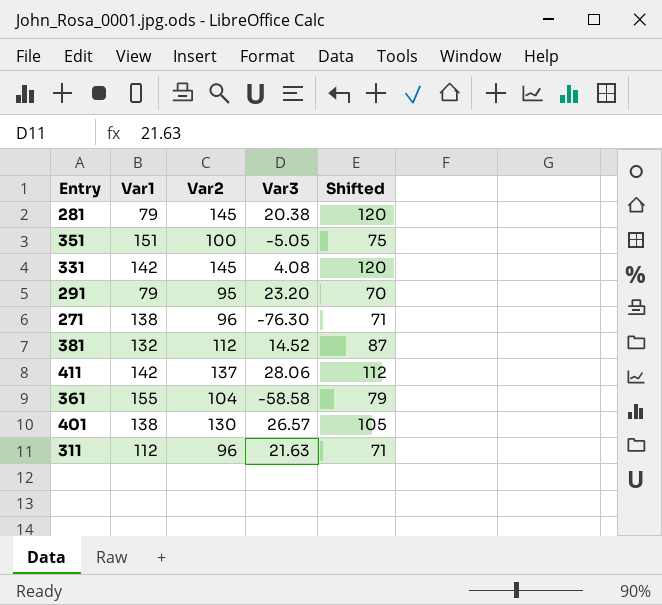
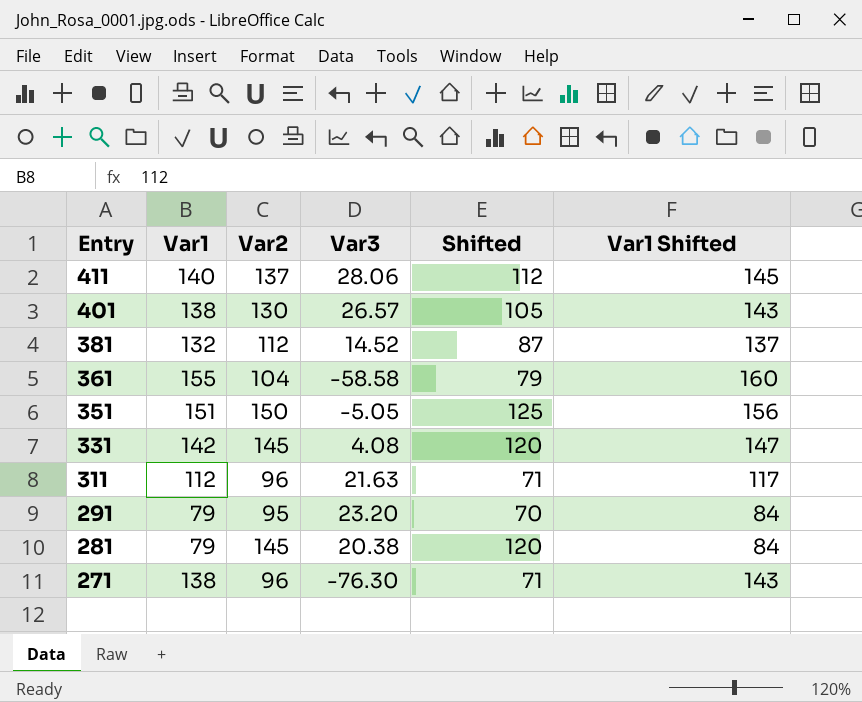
row order: none -> Entry descending
column Var1 Shifted | formula: none -> [Var1] + 5
411 | Var1: 142 -> 140
351 | Var2: 100 -> 150
351 | Shifted: 75 -> 125

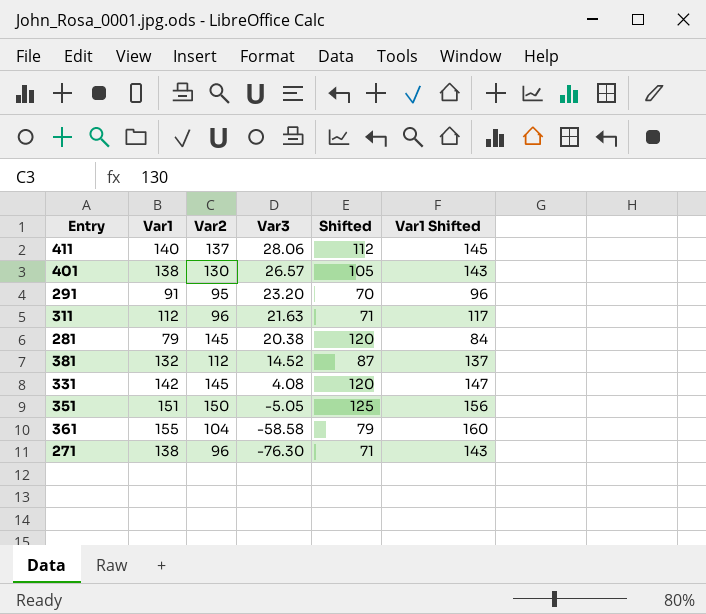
row order: Entry descending -> Var3 descending
291 | Var1: 79 -> 91
291 | Var1 Shifted: 84 -> 96

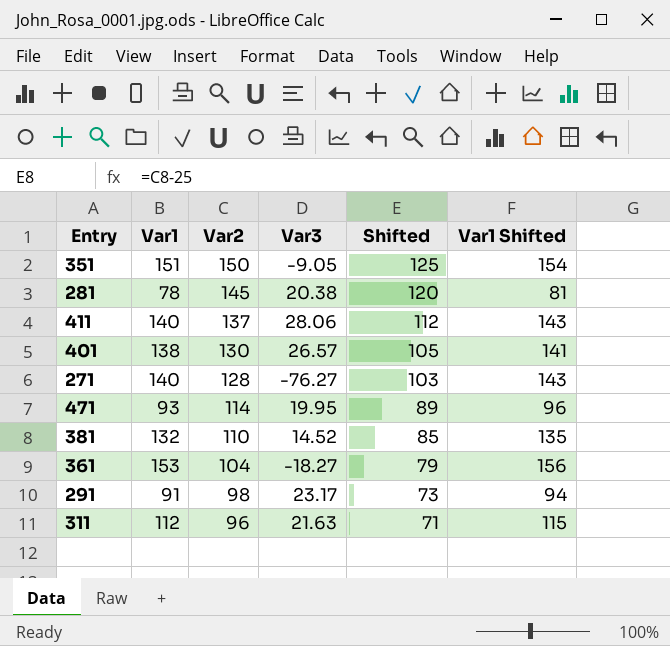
row order: Var3 descending -> Var2 descending
column Var1 Shifted | formula: [Var1] + 5 -> [Var1] + 3
row 331: 142 | 145 | 4.08 | 120 | 147 -> none
351 | Var3: -5.05 -> -9.05
281 | Var1: 79 -> 78
271 | Var1: 138 -> 140
271 | Var2: 96 -> 128
271 | Var3: -76.30 -> -76.27
271 | Shifted: 71 -> 103
row 471: none -> 93 | 114 | 19.95 | 89 | 96
381 | Var2: 112 -> 110
381 | Shifted: 87 -> 85
361 | Var1: 155 -> 153
361 | Var3: -58.58 -> -18.27
291 | Var2: 95 -> 98
291 | Var3: 23.20 -> 23.17
291 | Shifted: 70 -> 73

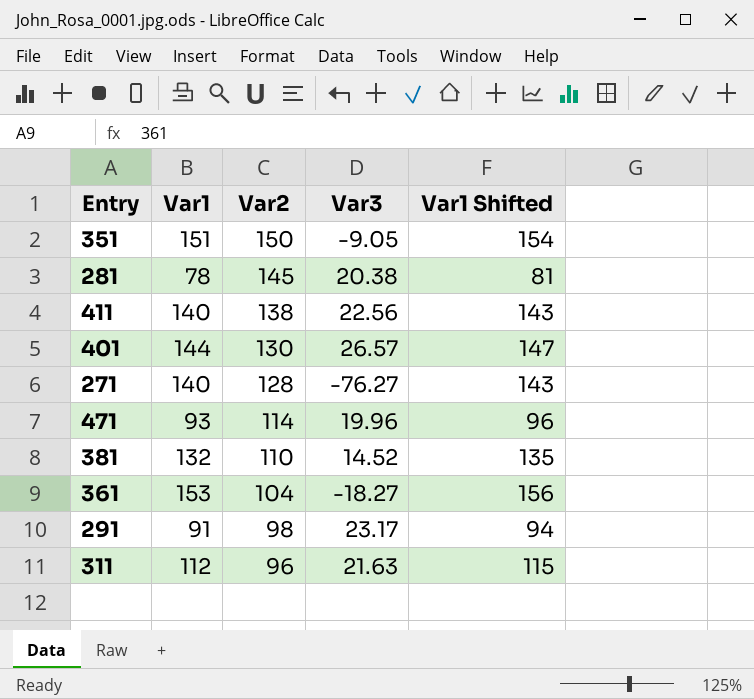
column Shifted | formula: [Var2] - 25 -> none
411 | Var2: 137 -> 138
411 | Var3: 28.06 -> 22.56
401 | Var1: 138 -> 144
401 | Var1 Shifted: 141 -> 147
471 | Var3: 19.95 -> 19.96

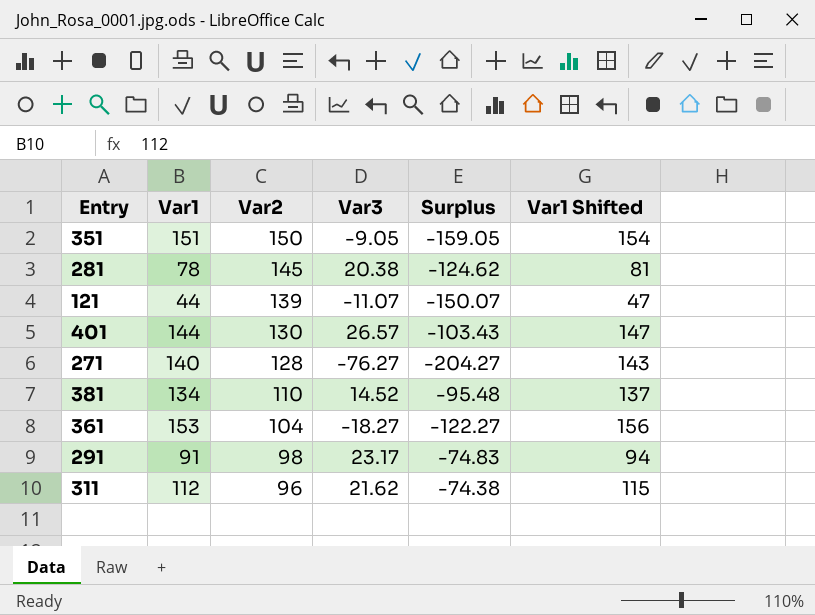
column Surplus | formula: none -> [Var3] - [Var2]
row 411: 140 | 138 | 22.56 | 143 -> none
row 471: 93 | 114 | 19.96 | 96 -> none
row 121: none -> 44 | 139 | -11.07 | -150.07 | 47
381 | Var1: 132 -> 134
381 | Var1 Shifted: 135 -> 137
311 | Var3: 21.63 -> 21.62

